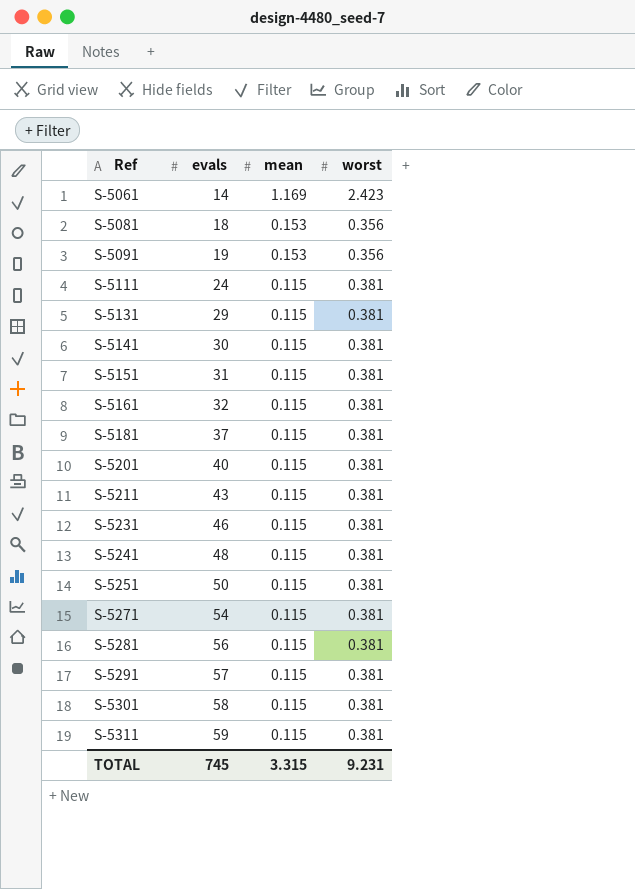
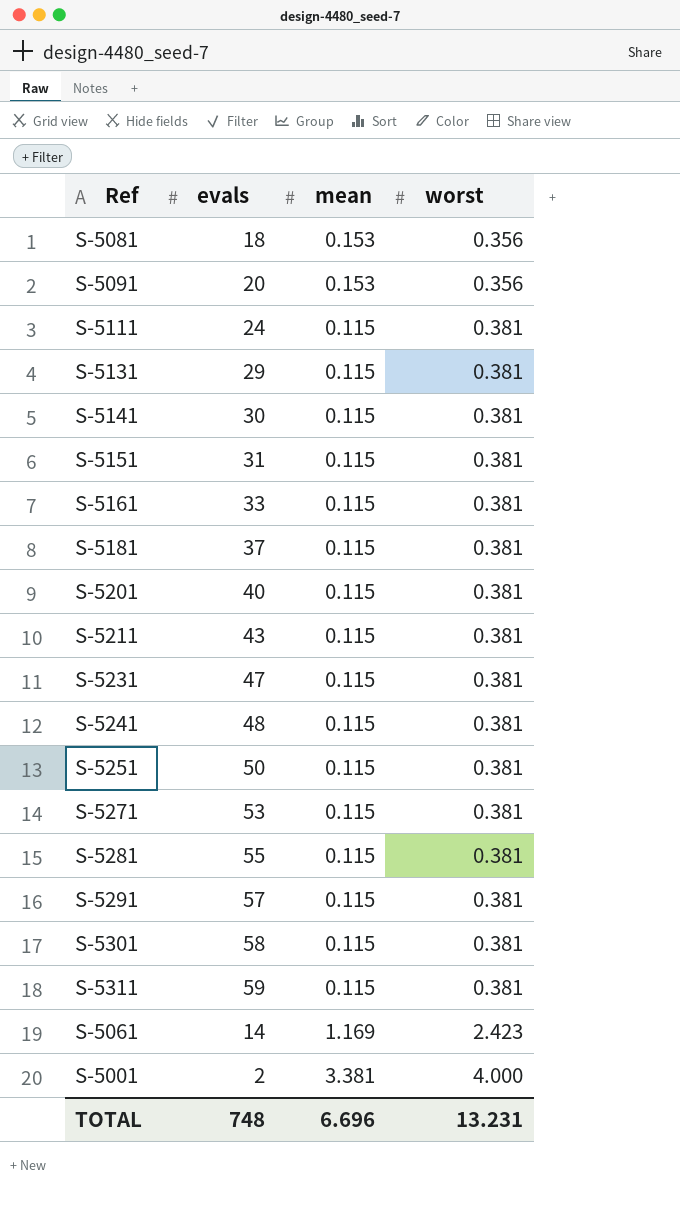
row order: Ref ascending -> worst ascending
S-5091 | evals: 19 -> 20
S-5161 | evals: 32 -> 33
S-5231 | evals: 46 -> 47
S-5271 | evals: 54 -> 53
S-5281 | evals: 56 -> 55
row S-5001: none -> 2 | 3.381 | 4.000
TOTAL | evals: 745 -> 748
TOTAL | mean: 3.315 -> 6.696
TOTAL | worst: 9.231 -> 13.231

